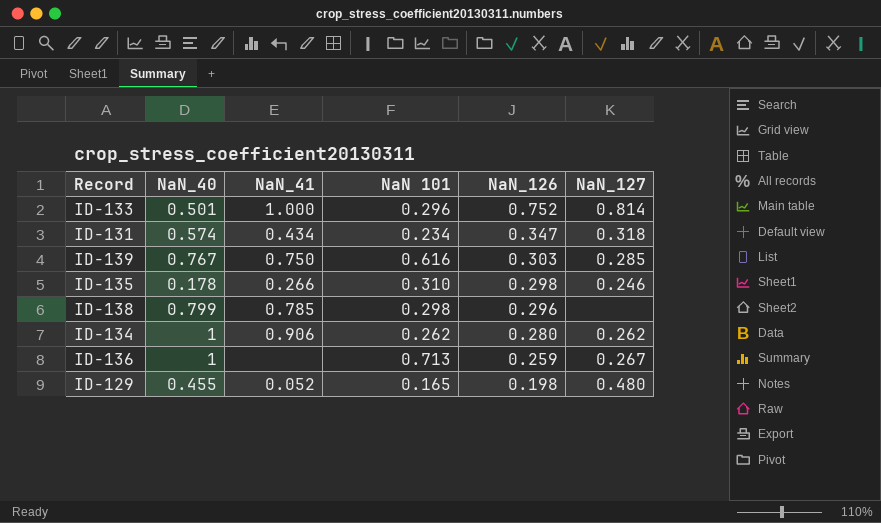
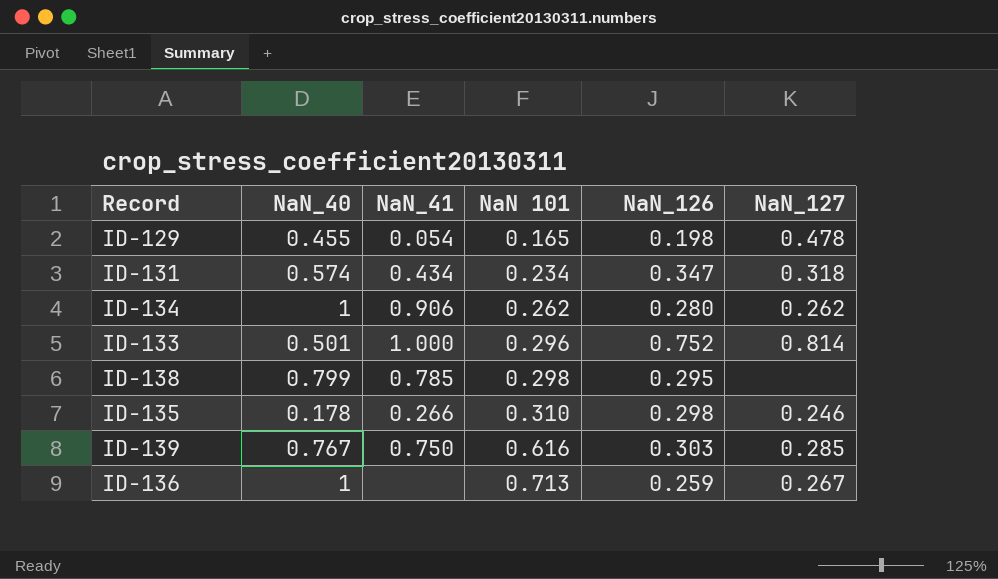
row order: NaN_126 descending -> NaN 101 ascending
ID-129 | NaN_41: 0.052 -> 0.054
ID-129 | NaN_127: 0.480 -> 0.478
ID-138 | NaN_126: 0.296 -> 0.295

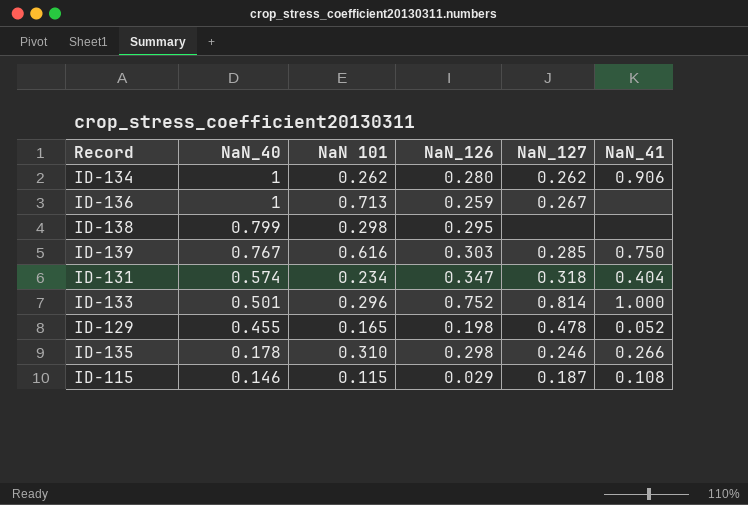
row order: NaN 101 ascending -> NaN_40 descending
column NaN_41 | position: 3 -> 6
ID-138 | NaN_41: 0.785 -> none
ID-131 | NaN_41: 0.434 -> 0.404
ID-129 | NaN_41: 0.054 -> 0.052
row ID-115: none -> 0.146 | 0.115 | 0.029 | 0.187 | 0.108

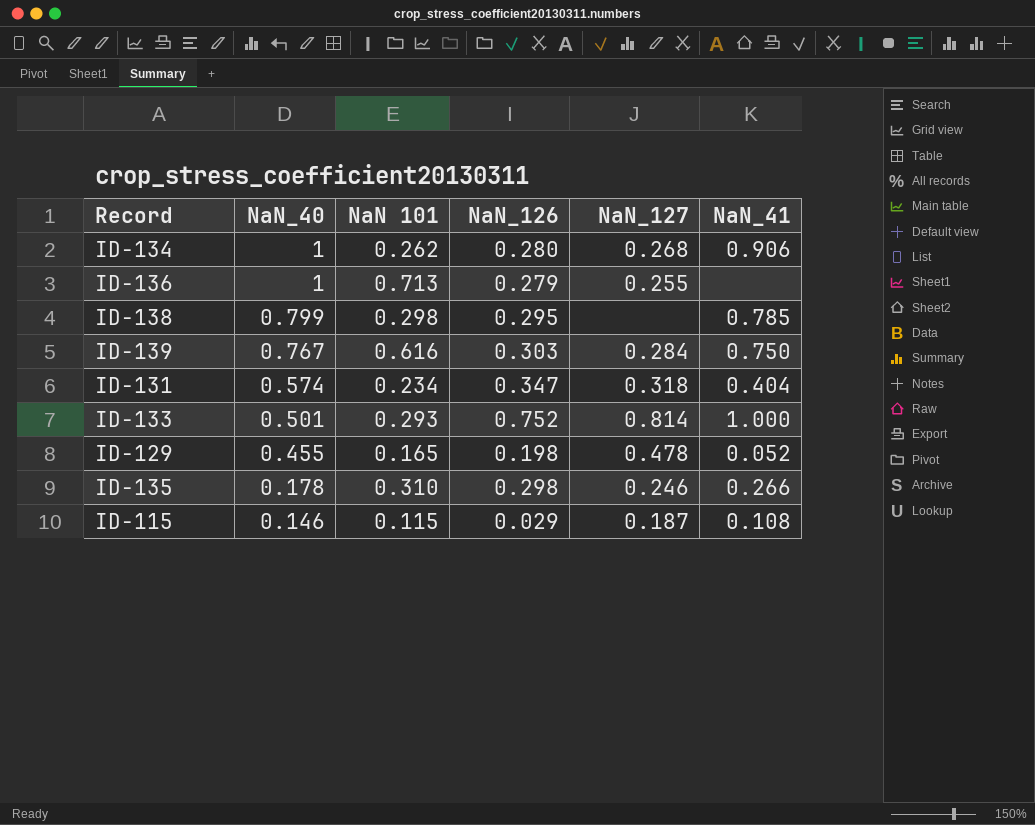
ID-134 | NaN_127: 0.262 -> 0.268
ID-136 | NaN_126: 0.259 -> 0.279
ID-136 | NaN_127: 0.267 -> 0.255
ID-138 | NaN_41: none -> 0.785
ID-139 | NaN_127: 0.285 -> 0.284
ID-133 | NaN 101: 0.296 -> 0.293

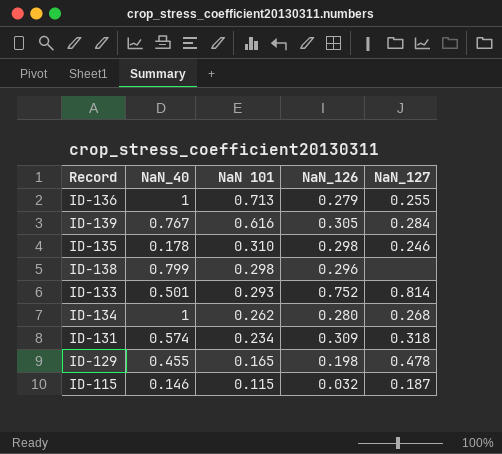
row order: NaN_40 descending -> NaN 101 descending
column NaN_41 | position: 6 -> none
ID-139 | NaN_126: 0.303 -> 0.305
ID-138 | NaN_126: 0.295 -> 0.296
ID-131 | NaN_126: 0.347 -> 0.309
ID-115 | NaN_126: 0.029 -> 0.032

